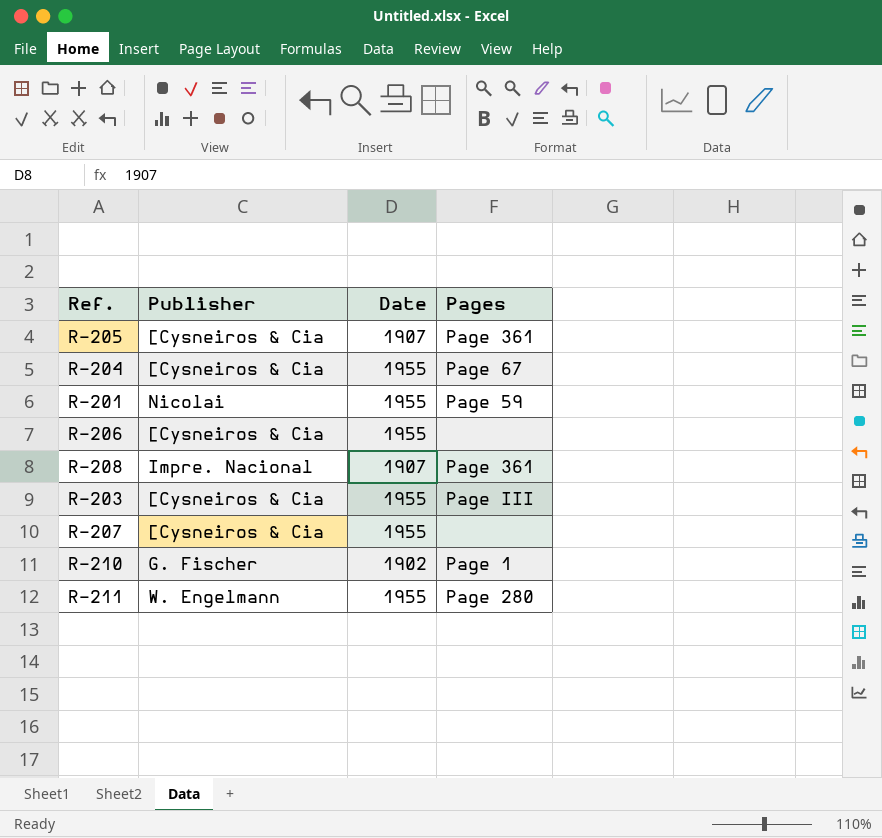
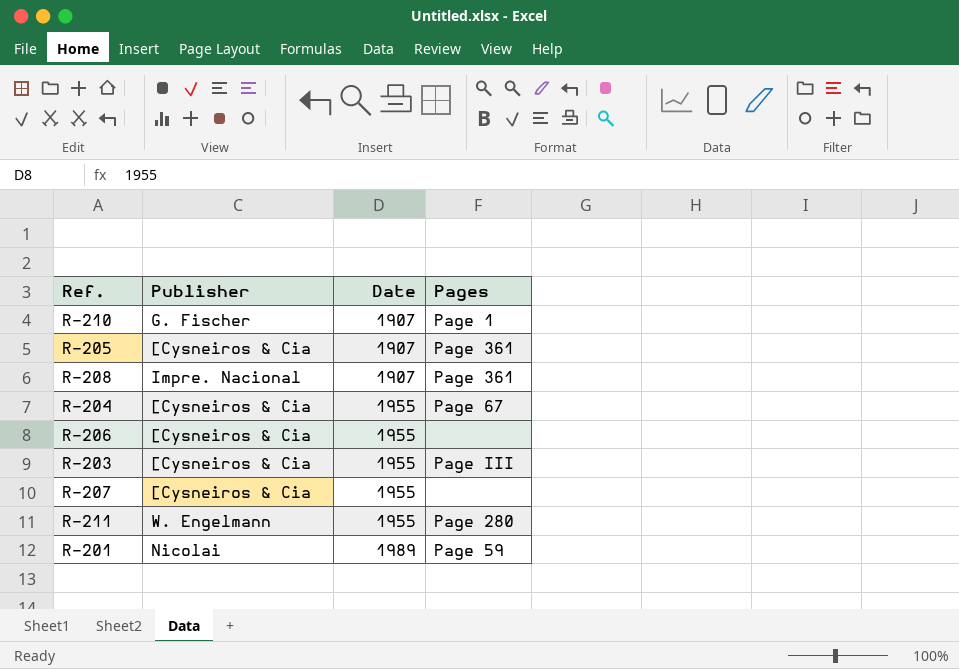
row order: none -> Date ascending
R-210 | Date: 1902 -> 1907
R-201 | Date: 1955 -> 1989

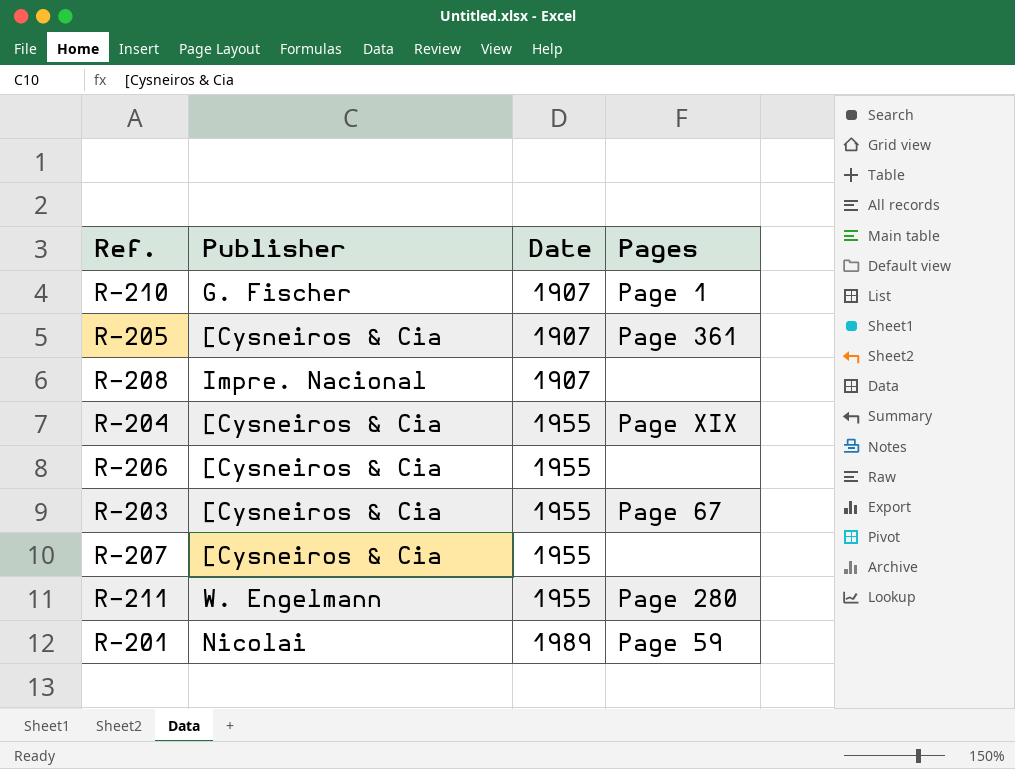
R-208 | Pages: Page 361 -> none
R-204 | Pages: Page 67 -> Page XIX
R-203 | Pages: Page III -> Page 67

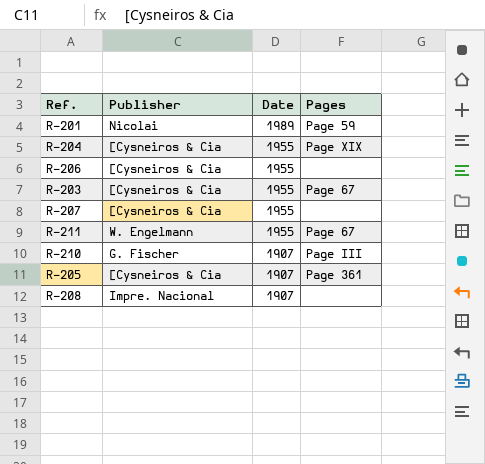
row order: Date ascending -> Date descending
R-211 | Pages: Page 280 -> Page 67
R-210 | Pages: Page 1 -> Page III

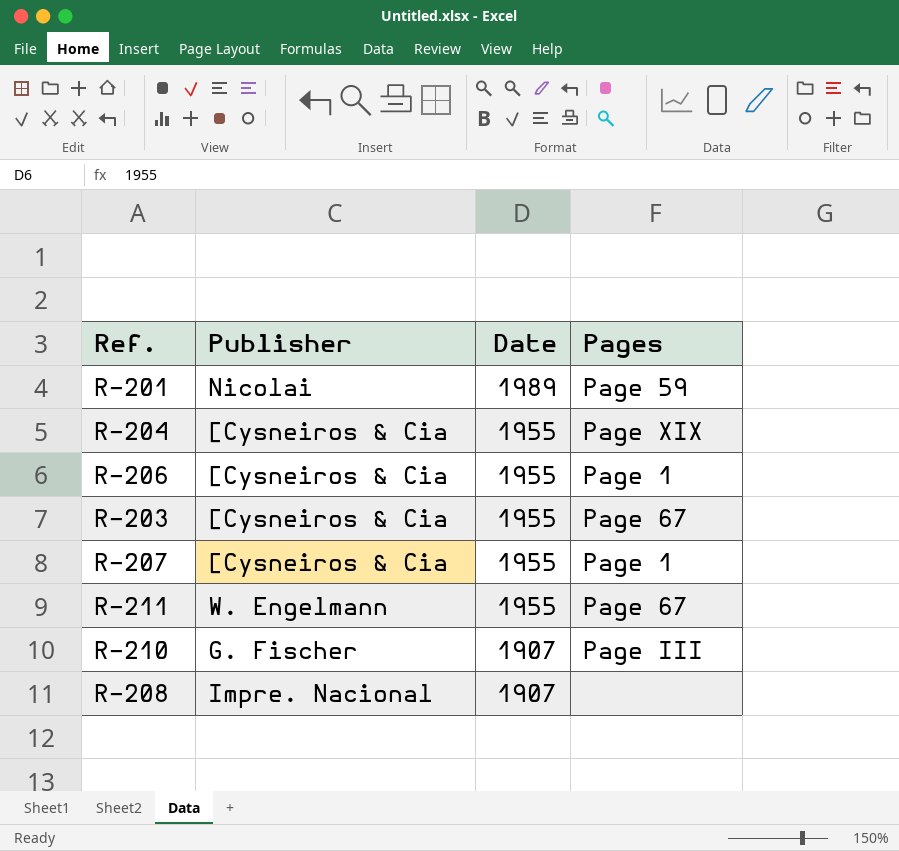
row R-205: [Cysneiros & Cia | 1907 | Page 361 -> none
R-206 | Pages: none -> Page 1
R-207 | Pages: none -> Page 1

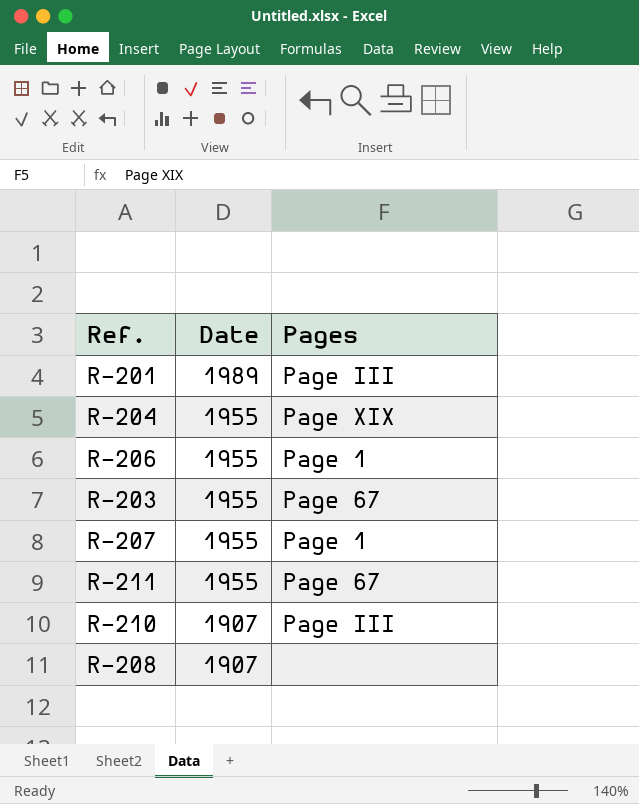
column Publisher | position: 2 -> none
R-201 | Pages: Page 59 -> Page III

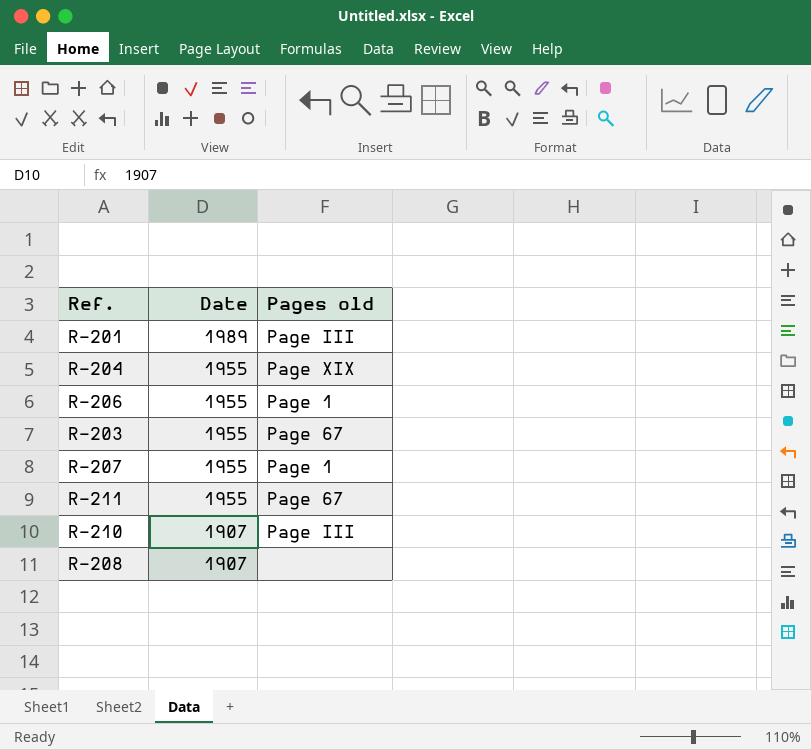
column name: Pages -> Pages old

